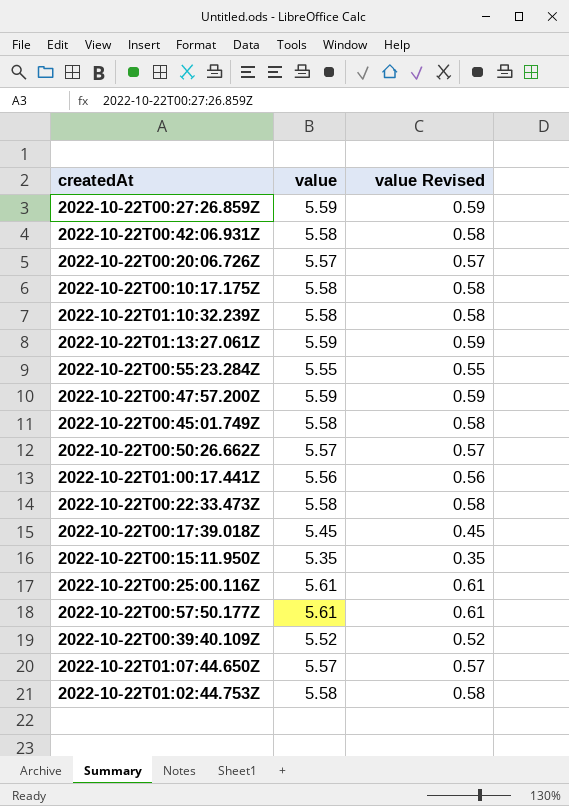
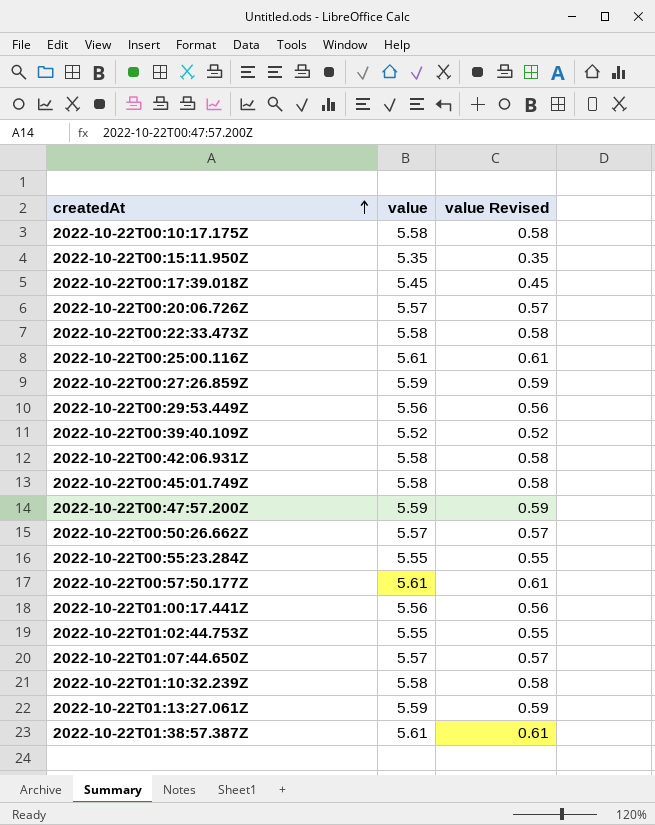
row order: none -> createdAt ascending
row 2022-10-22T00:29:53.449Z: none -> 5.56 | 0.56
2022-10-22T01:02:44.753Z | value: 5.58 -> 5.55
2022-10-22T01:02:44.753Z | value Revised: 0.58 -> 0.55
row 2022-10-22T01:38:57.387Z: none -> 5.61 | 0.61

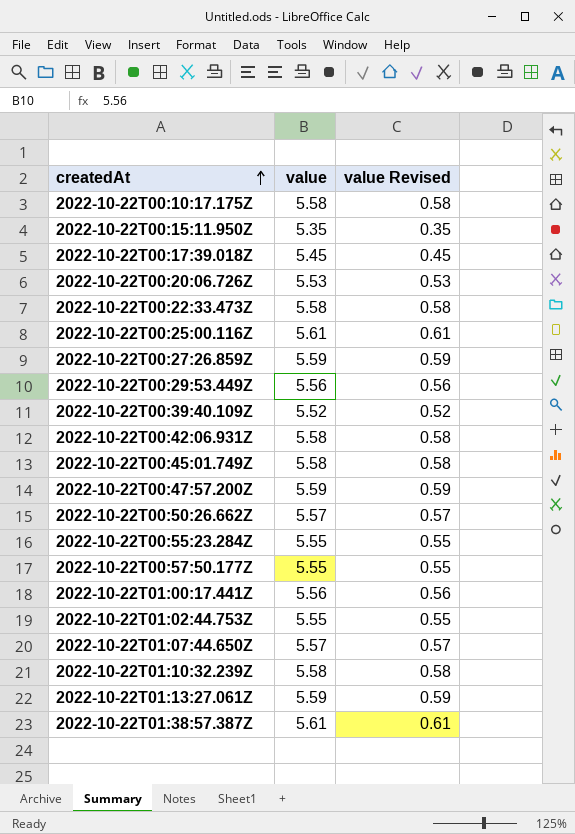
2022-10-22T00:20:06.726Z | value: 5.57 -> 5.53
2022-10-22T00:20:06.726Z | value Revised: 0.57 -> 0.53
2022-10-22T00:57:50.177Z | value: 5.61 -> 5.55
2022-10-22T00:57:50.177Z | value Revised: 0.61 -> 0.55

